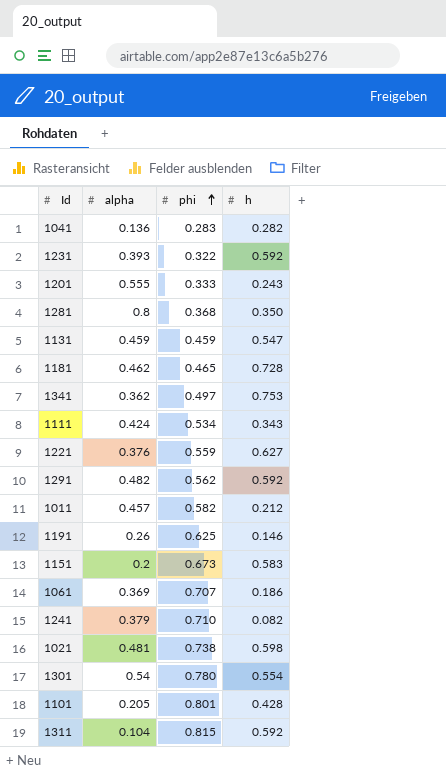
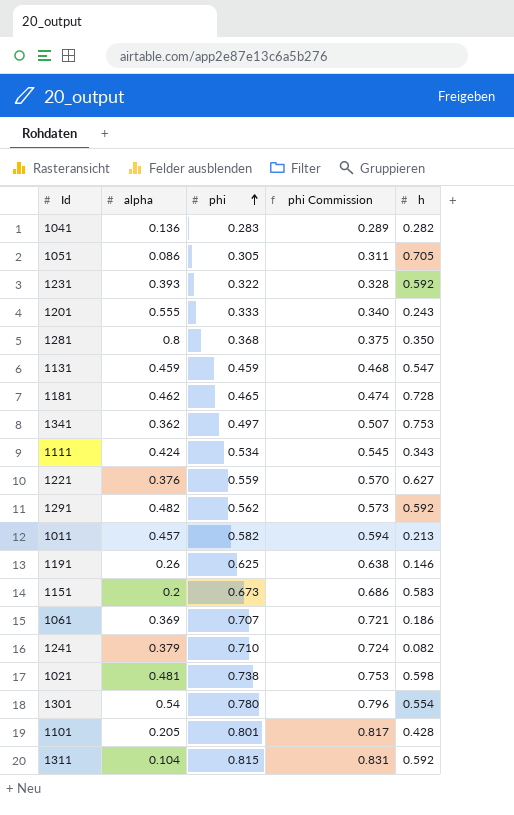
column phi Commission | formula: none -> [phi] * 1.02
row 1051: none -> 0.086 | 0.305 | 0.311 | 0.705
1011 | h: 0.212 -> 0.213

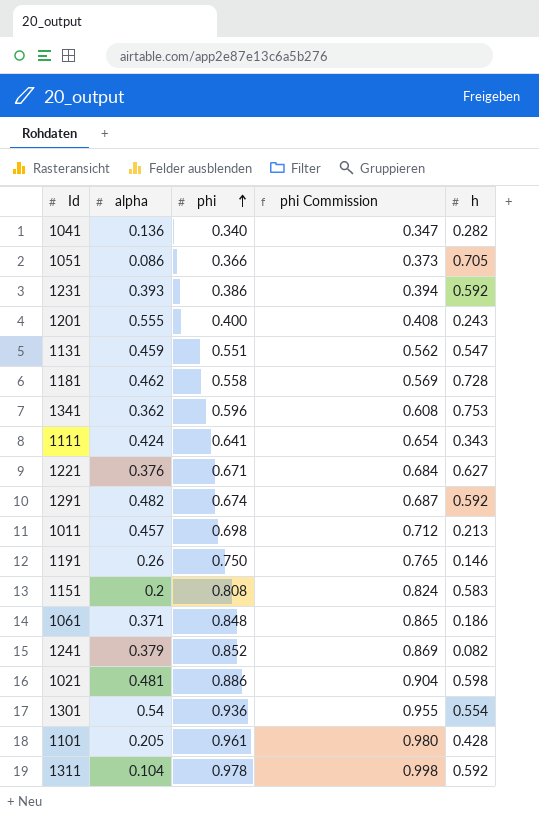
row 1281: 0.8 | 0.368 | 0.375 | 0.350 -> none
1041 | phi: 0.283 -> 0.340
1041 | phi Commission: 0.289 -> 0.347
1051 | phi: 0.305 -> 0.366
1051 | phi Commission: 0.311 -> 0.373
1231 | phi: 0.322 -> 0.386
1231 | phi Commission: 0.328 -> 0.394
1201 | phi: 0.333 -> 0.400
1201 | phi Commission: 0.340 -> 0.408
1131 | phi: 0.459 -> 0.551
1131 | phi Commission: 0.468 -> 0.562
1181 | phi: 0.465 -> 0.558
1181 | phi Commission: 0.474 -> 0.569
1341 | phi: 0.497 -> 0.596
1341 | phi Commission: 0.507 -> 0.608
1111 | phi: 0.534 -> 0.641
1111 | phi Commission: 0.545 -> 0.654
1221 | phi: 0.559 -> 0.671
1221 | phi Commission: 0.570 -> 0.684
1291 | phi: 0.562 -> 0.674
1291 | phi Commission: 0.573 -> 0.687
1011 | phi: 0.582 -> 0.698
1011 | phi Commission: 0.594 -> 0.712
1191 | phi: 0.625 -> 0.750
1191 | phi Commission: 0.638 -> 0.765
1151 | phi: 0.673 -> 0.808
1151 | phi Commission: 0.686 -> 0.824
1061 | alpha: 0.369 -> 0.371
1061 | phi: 0.707 -> 0.848
1061 | phi Commission: 0.721 -> 0.865
1241 | phi: 0.710 -> 0.852
1241 | phi Commission: 0.724 -> 0.869
1021 | phi: 0.738 -> 0.886
1021 | phi Commission: 0.753 -> 0.904
1301 | phi: 0.780 -> 0.936
1301 | phi Commission: 0.796 -> 0.955
1101 | phi: 0.801 -> 0.961
1101 | phi Commission: 0.817 -> 0.980
1311 | phi: 0.815 -> 0.978
1311 | phi Commission: 0.831 -> 0.998

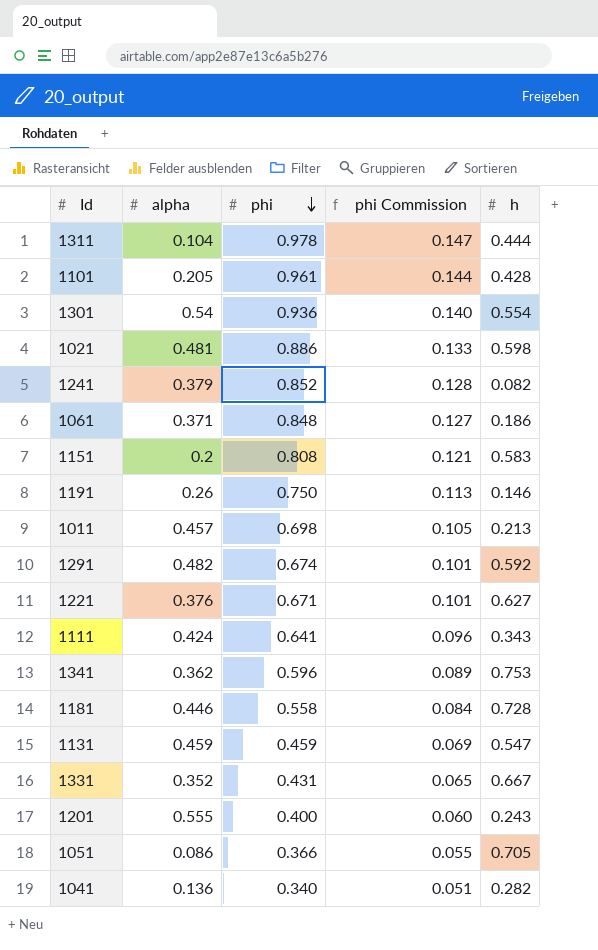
row order: phi ascending -> phi descending
column phi Commission | formula: [phi] * 1.02 -> [phi] * 0.15
row 1231: 0.393 | 0.386 | 0.394 | 0.592 -> none
1311 | h: 0.592 -> 0.444
1181 | alpha: 0.462 -> 0.446
1131 | phi: 0.551 -> 0.459
row 1331: none -> 0.352 | 0.431 | 0.065 | 0.667

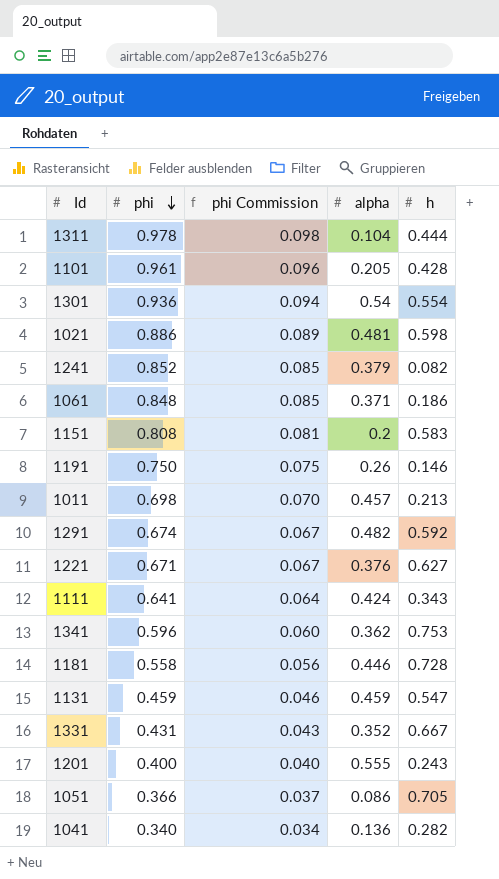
column phi Commission | formula: [phi] * 0.15 -> [phi] * 0.1
column alpha | position: 2 -> 4

